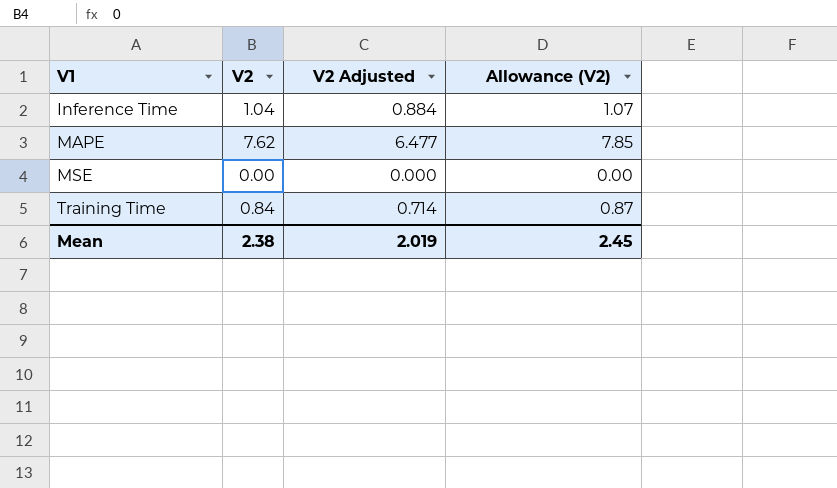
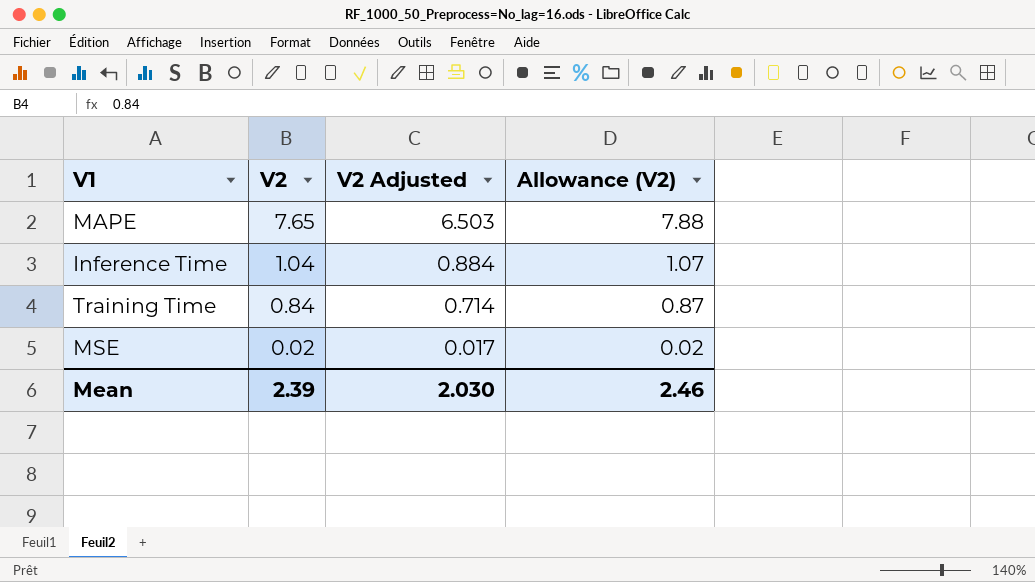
row order: V1 ascending -> V2 descending
MAPE | V2: 7.62 -> 7.65
MAPE | V2 Adjusted: 6.477 -> 6.503
MAPE | Allowance (V2): 7.85 -> 7.88
MSE | V2: 0.00 -> 0.02
MSE | V2 Adjusted: 0.000 -> 0.017
MSE | Allowance (V2): 0.00 -> 0.02
Mean | V2: 2.38 -> 2.39
Mean | V2 Adjusted: 2.019 -> 2.030
Mean | Allowance (V2): 2.45 -> 2.46

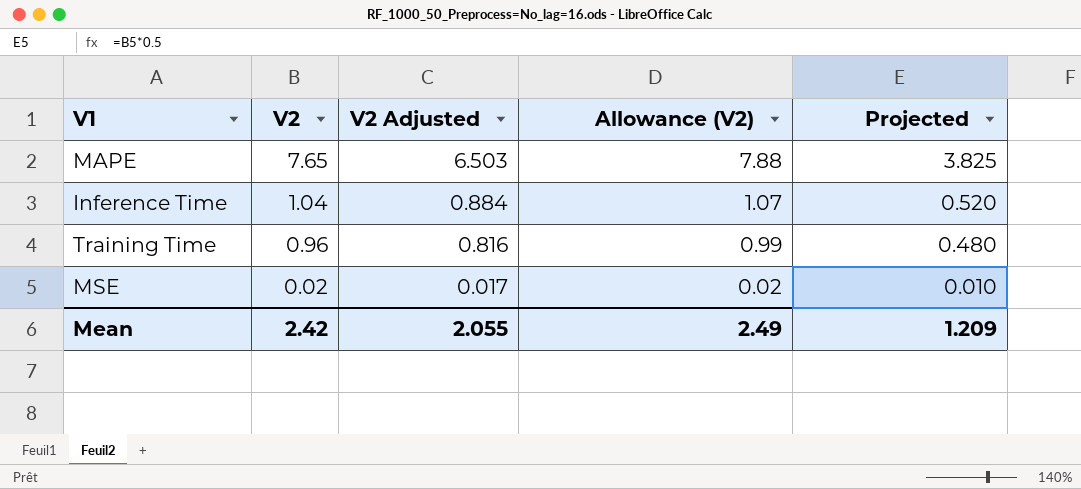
column Projected | formula: none -> [V2] * 0.5
Training Time | V2: 0.84 -> 0.96
Training Time | V2 Adjusted: 0.714 -> 0.816
Training Time | Allowance (V2): 0.87 -> 0.99
Mean | V2: 2.39 -> 2.42
Mean | V2 Adjusted: 2.030 -> 2.055
Mean | Allowance (V2): 2.46 -> 2.49

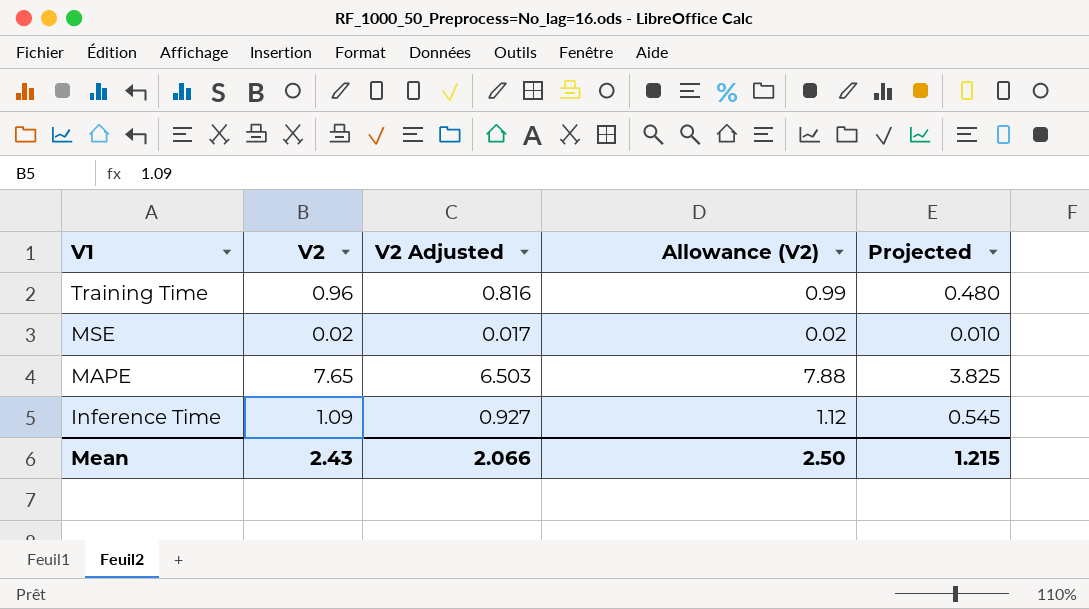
row order: V2 descending -> V1 descending
Inference Time | V2: 1.04 -> 1.09
Inference Time | V2 Adjusted: 0.884 -> 0.927
Inference Time | Allowance (V2): 1.07 -> 1.12
Inference Time | Projected: 0.520 -> 0.545
Mean | V2: 2.42 -> 2.43
Mean | V2 Adjusted: 2.055 -> 2.066
Mean | Allowance (V2): 2.49 -> 2.50
Mean | Projected: 1.209 -> 1.215

